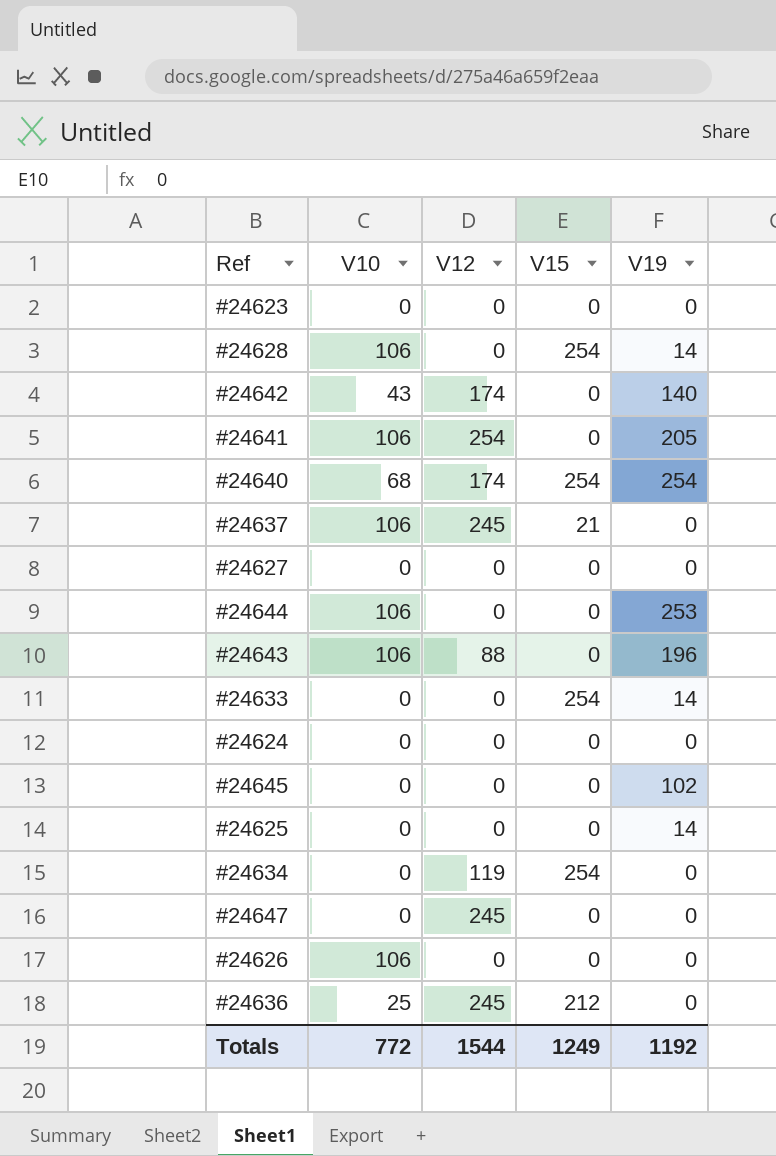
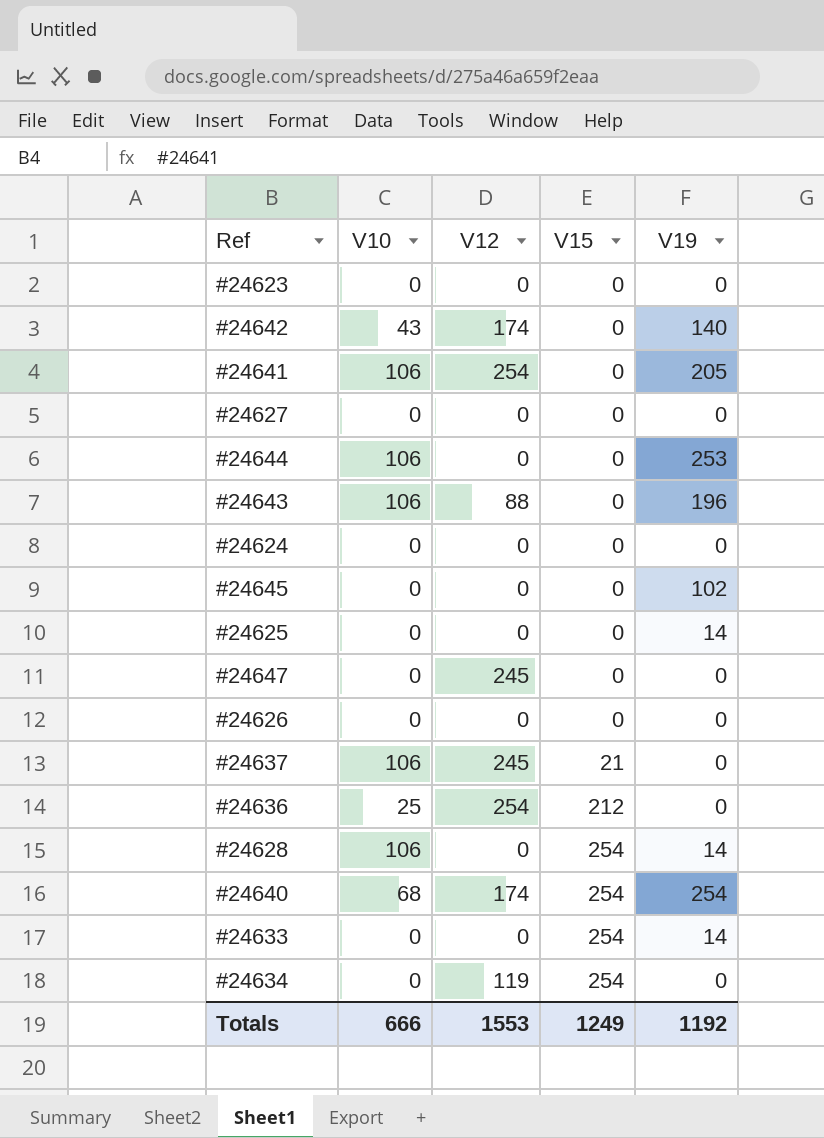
row order: none -> V15 ascending
#24626 | V10: 106 -> 0
#24636 | V12: 245 -> 254
Totals | V10: 772 -> 666
Totals | V12: 1544 -> 1553

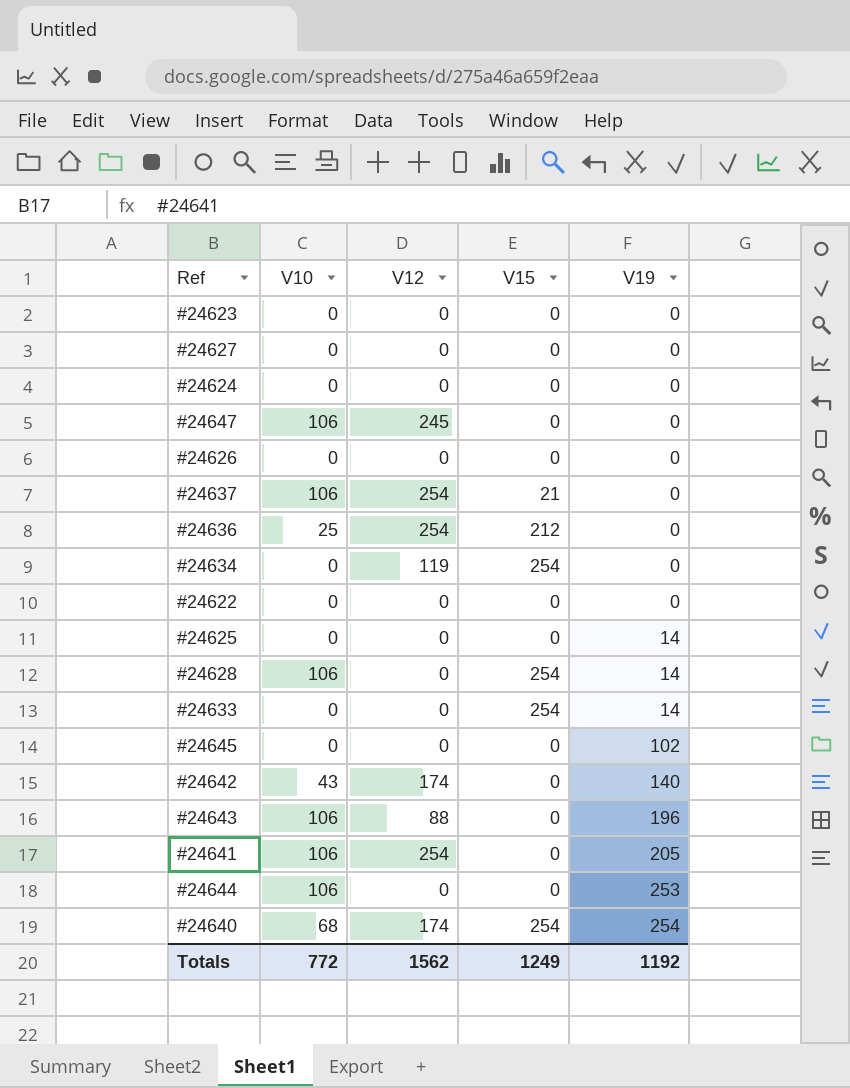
row order: V15 ascending -> V19 ascending
#24647 | V10: 0 -> 106
#24637 | V12: 245 -> 254
row #24622: none -> 0 | 0 | 0 | 0
Totals | V10: 666 -> 772
Totals | V12: 1553 -> 1562

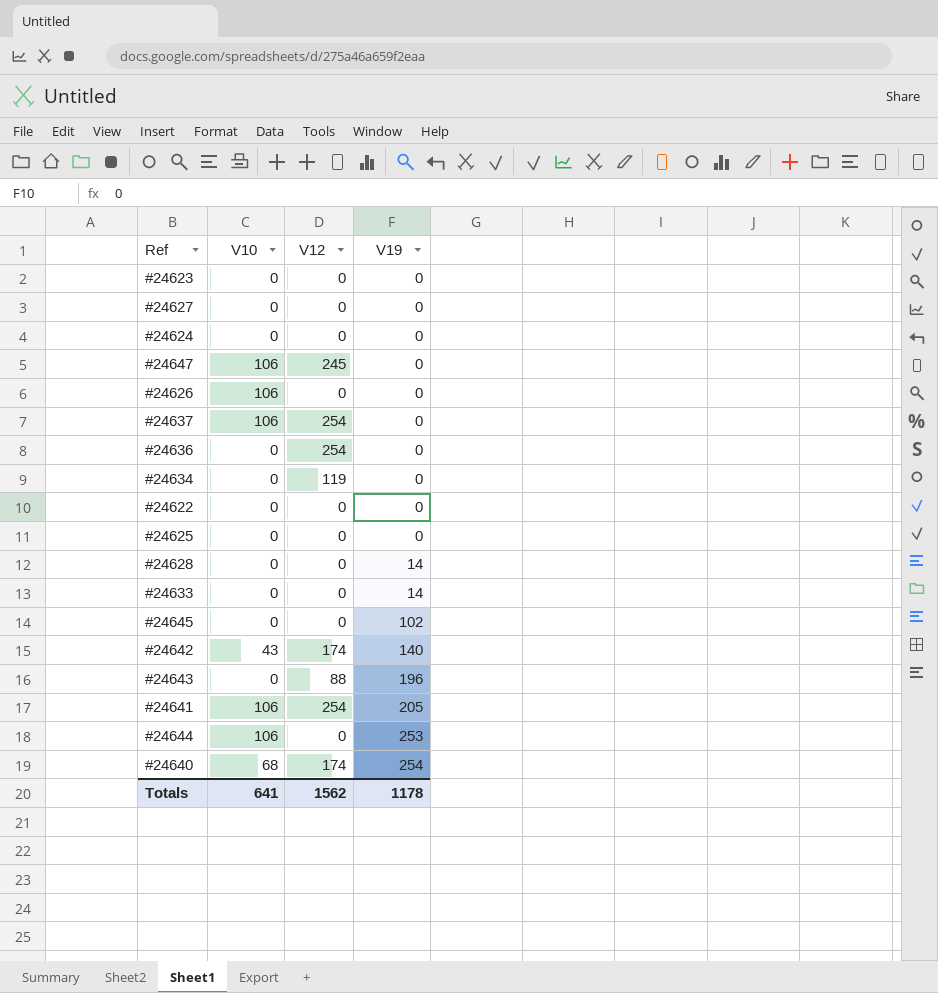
column V15 | position: 4 -> none
#24626 | V10: 0 -> 106
#24636 | V10: 25 -> 0
#24625 | V19: 14 -> 0
#24628 | V10: 106 -> 0
#24643 | V10: 106 -> 0
Totals | V10: 772 -> 641
Totals | V19: 1192 -> 1178

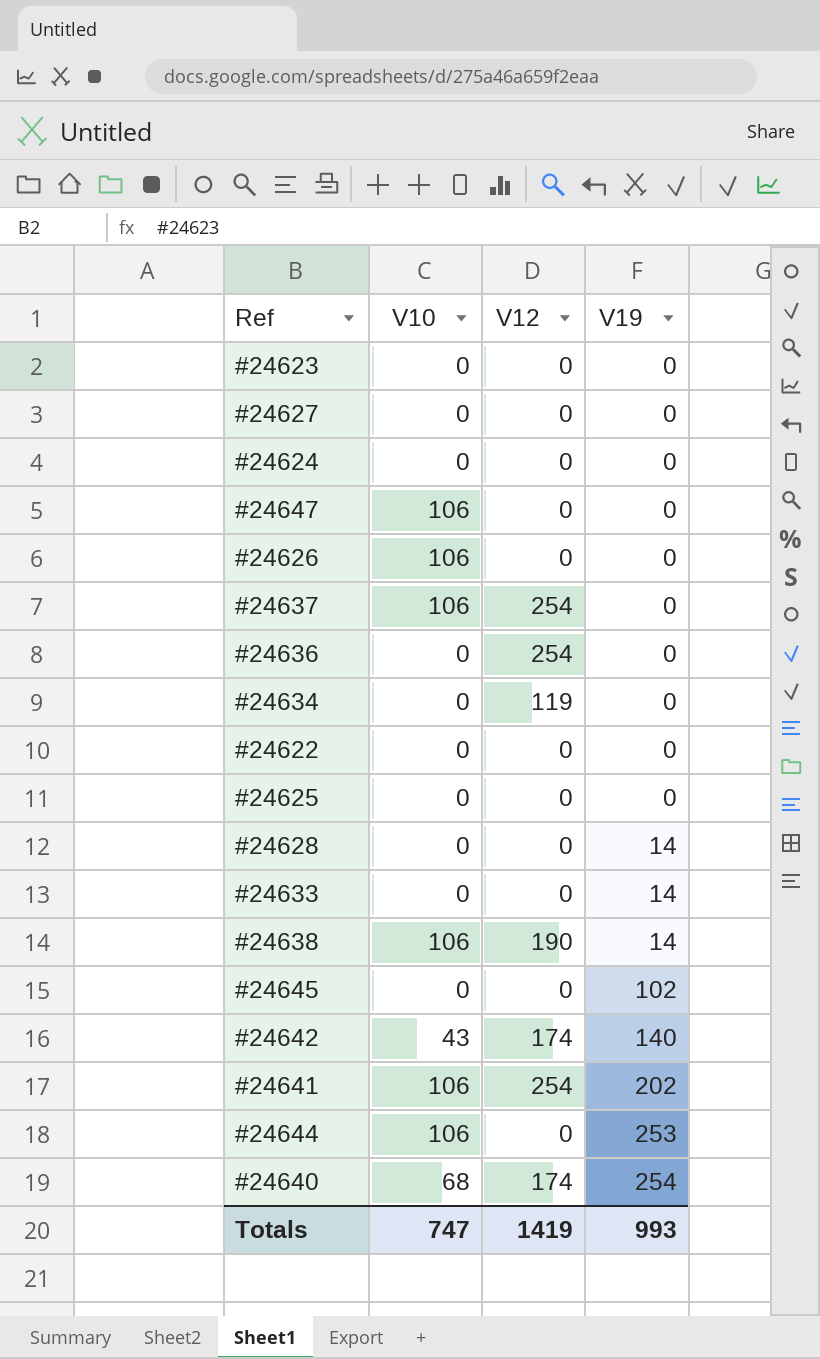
row #24643: 0 | 88 | 196 -> none
#24647 | V12: 245 -> 0
row #24638: none -> 106 | 190 | 14
#24641 | V19: 205 -> 202
Totals | V10: 641 -> 747
Totals | V12: 1562 -> 1419
Totals | V19: 1178 -> 993

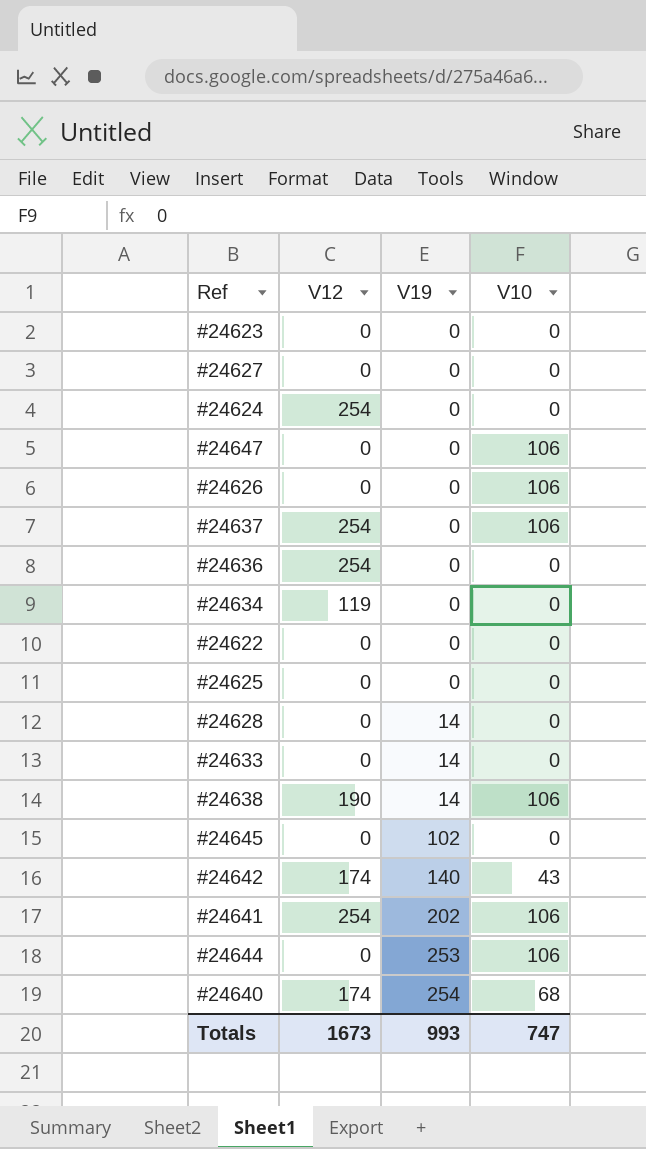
column V10 | position: 2 -> 4
#24624 | V12: 0 -> 254
Totals | V12: 1419 -> 1673

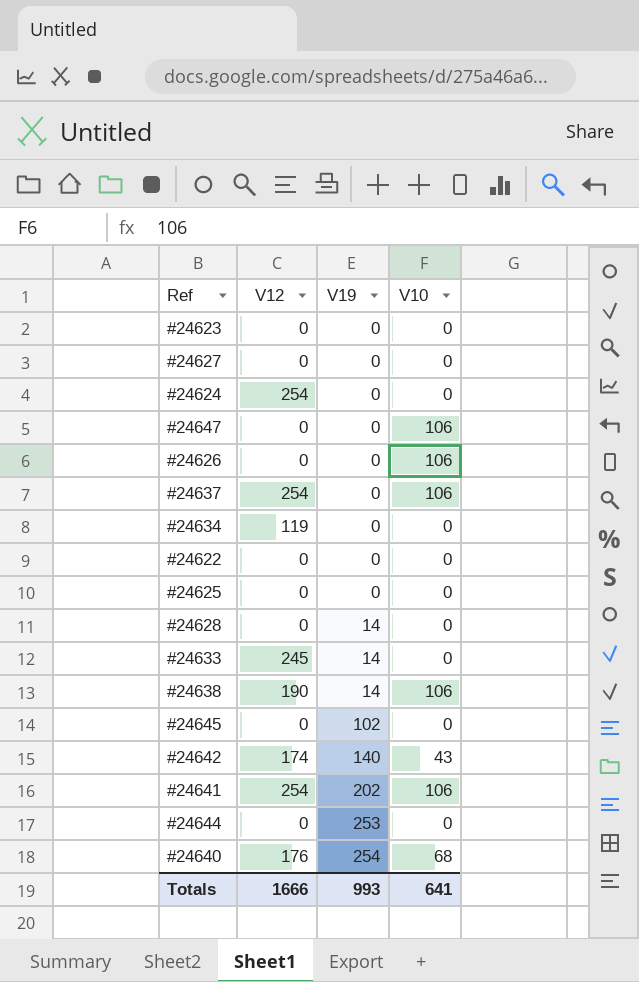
row #24636: 254 | 0 | 0 -> none
#24633 | V12: 0 -> 245
#24644 | V10: 106 -> 0
#24640 | V12: 174 -> 176
Totals | V12: 1673 -> 1666
Totals | V10: 747 -> 641

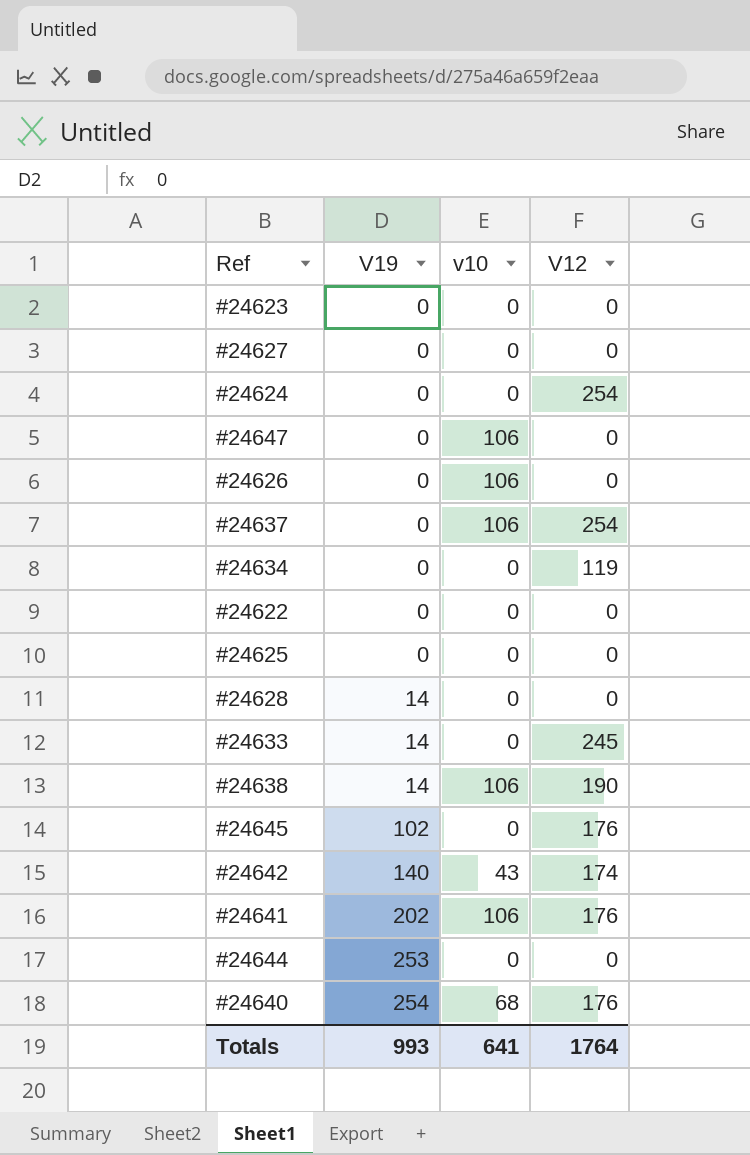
column name: V10 -> v10
column V12 | position: 2 -> 4
#24645 | V12: 0 -> 176
#24641 | V12: 254 -> 176
Totals | V12: 1666 -> 1764

